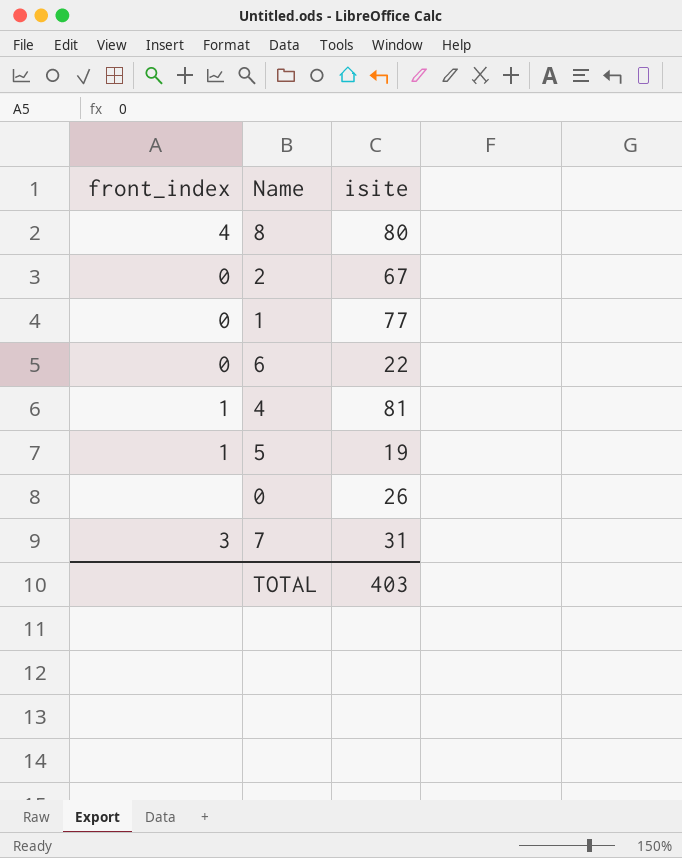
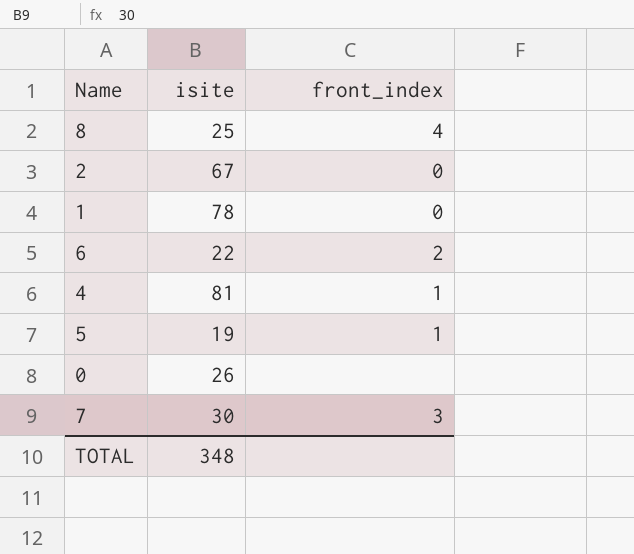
column front_index | position: 1 -> 3
8 | isite: 80 -> 25
1 | isite: 77 -> 78
6 | front_index: 0 -> 2
7 | isite: 31 -> 30
TOTAL | isite: 403 -> 348

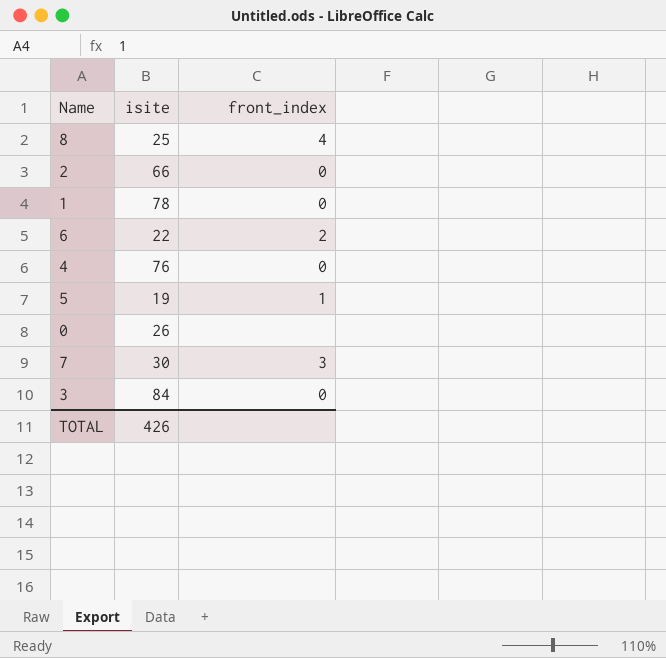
2 | isite: 67 -> 66
4 | isite: 81 -> 76
4 | front_index: 1 -> 0
row 3: none -> 84 | 0
TOTAL | isite: 348 -> 426

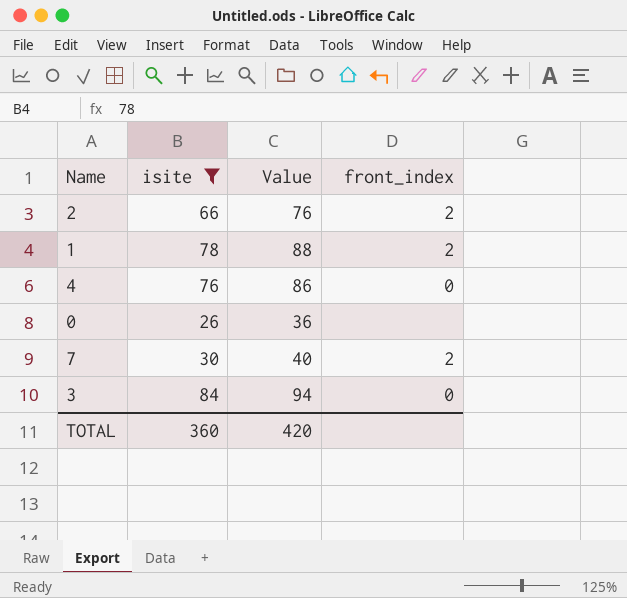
filter: none -> isite >= 26
column Value | formula: none -> [isite] + 10
2 | front_index: 0 -> 2
1 | front_index: 0 -> 2
7 | front_index: 3 -> 2
TOTAL | isite: 426 -> 360

